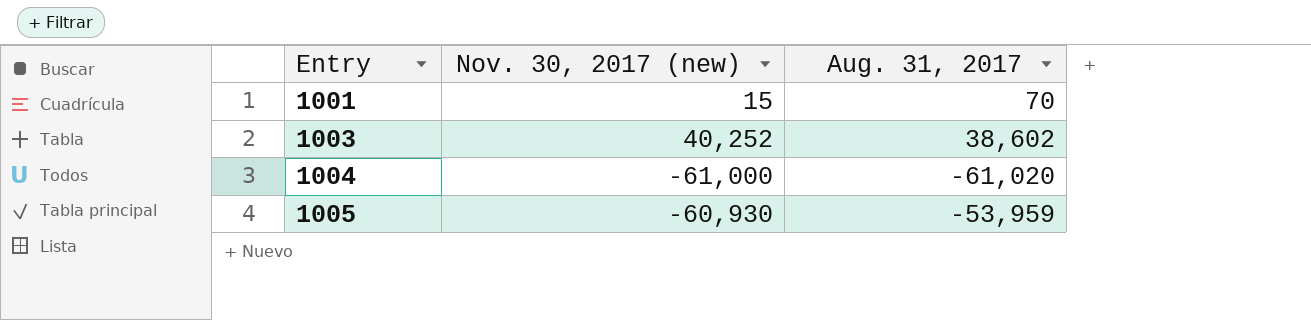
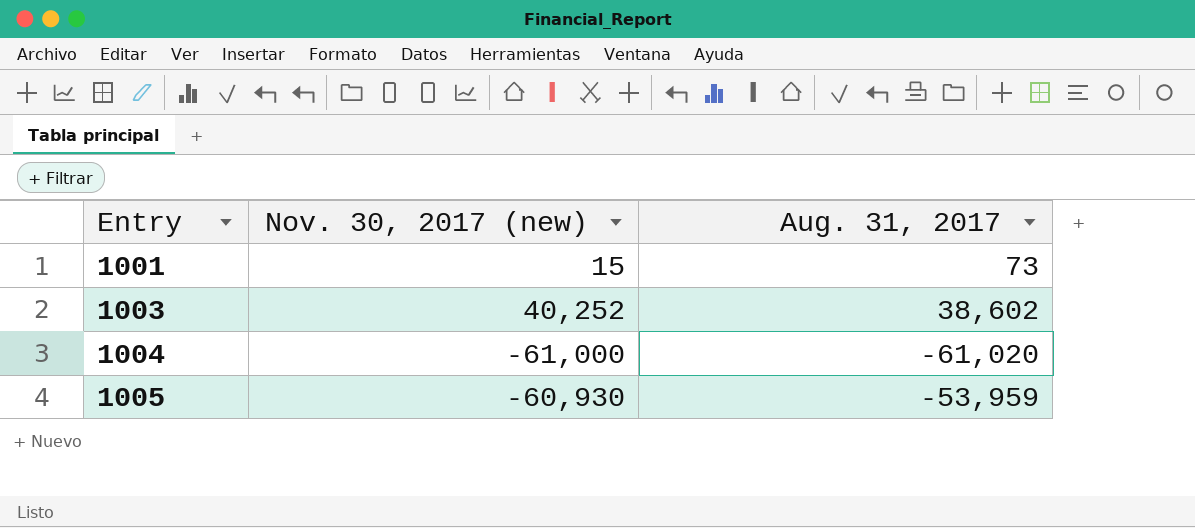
1001 | Aug. 31, 2017: 70 -> 73

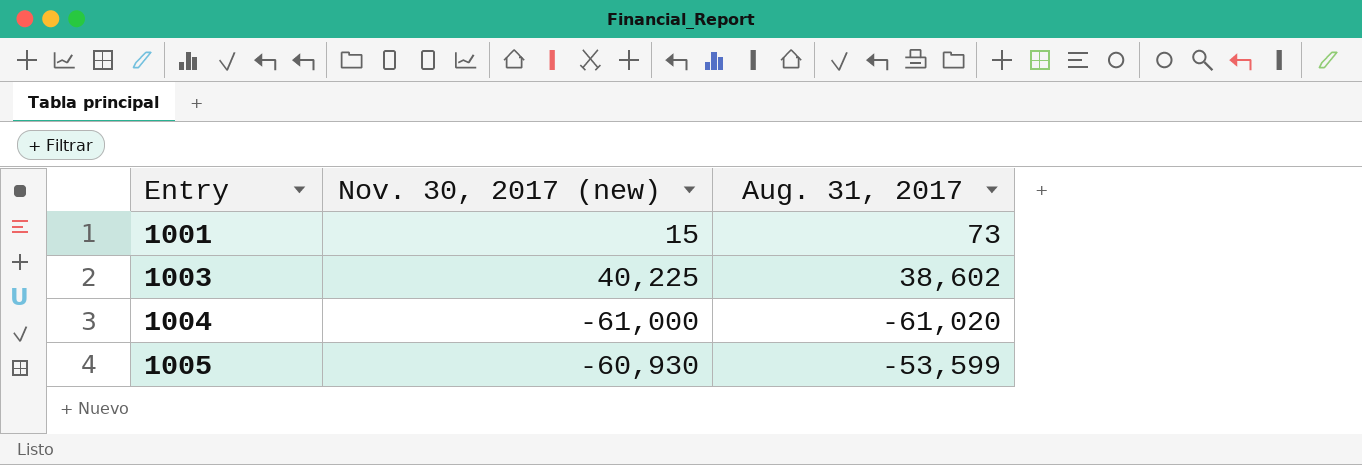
1003 | Nov. 30, 2017 (new): 40,252 -> 40,225
1005 | Aug. 31, 2017: -53,959 -> -53,599

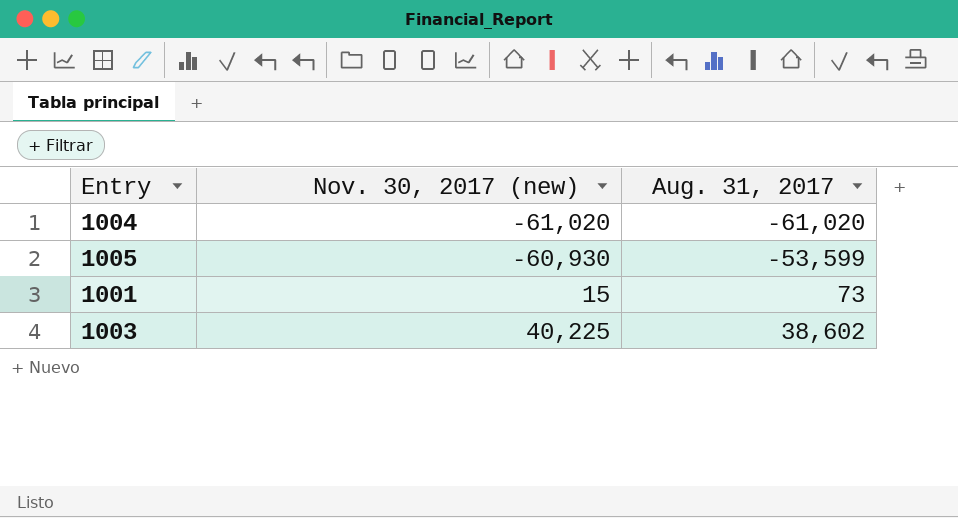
row order: Entry ascending -> Nov. 30, 2017 (new) ascending
1004 | Nov. 30, 2017 (new): -61,000 -> -61,020

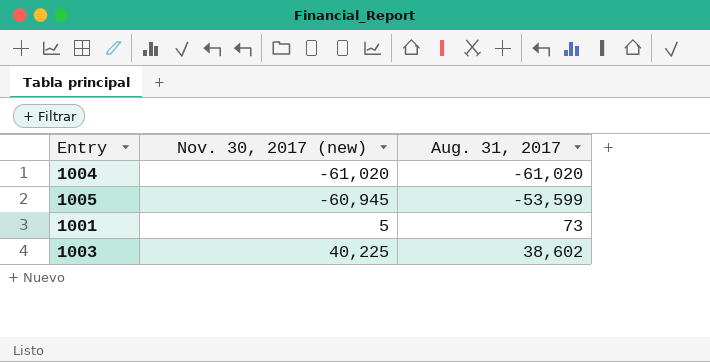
1005 | Nov. 30, 2017 (new): -60,930 -> -60,945
1001 | Nov. 30, 2017 (new): 15 -> 5

